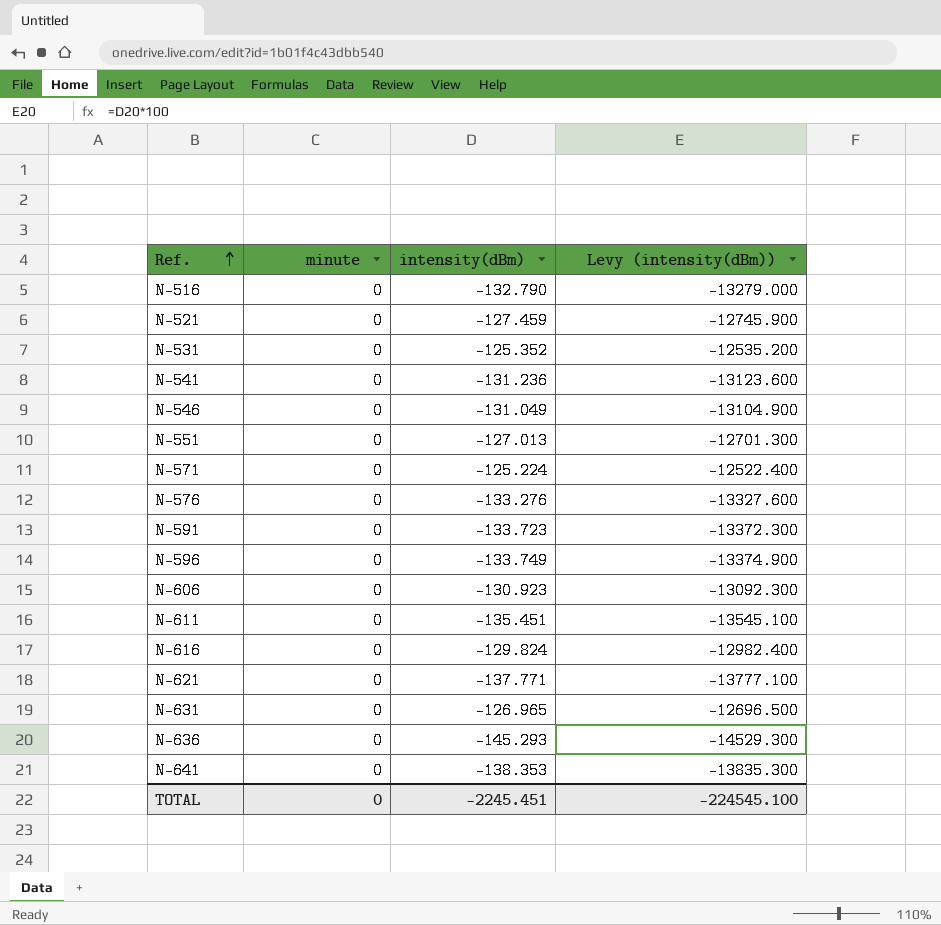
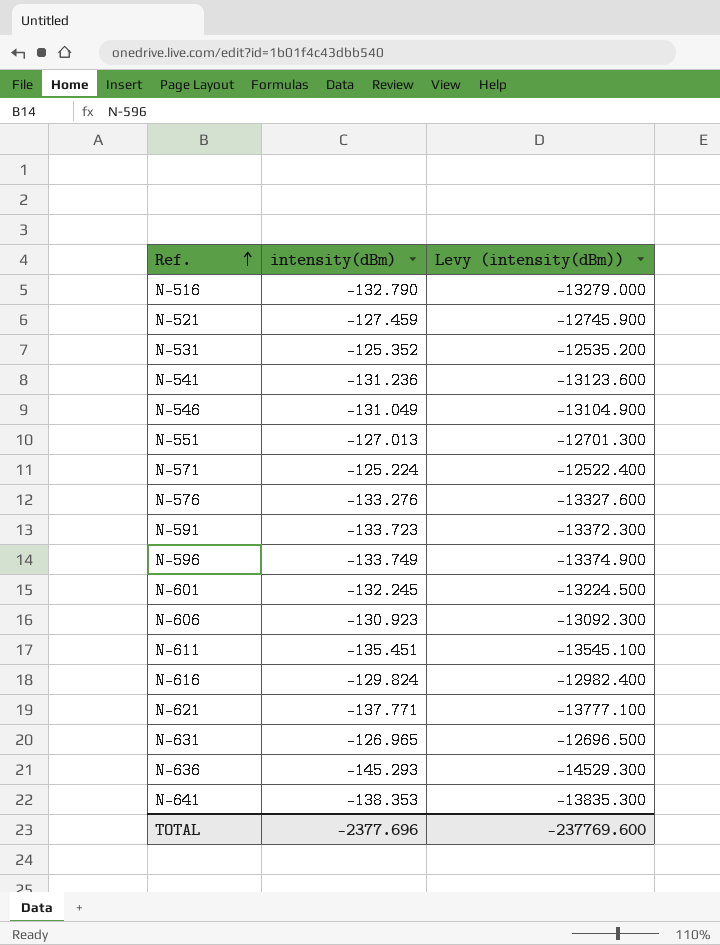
column minute | position: 2 -> none
row N-601: none -> -132.245 | -13224.500
TOTAL | intensity(dBm): -2245.451 -> -2377.696
TOTAL | Levy (intensity(dBm)): -224545.100 -> -237769.600

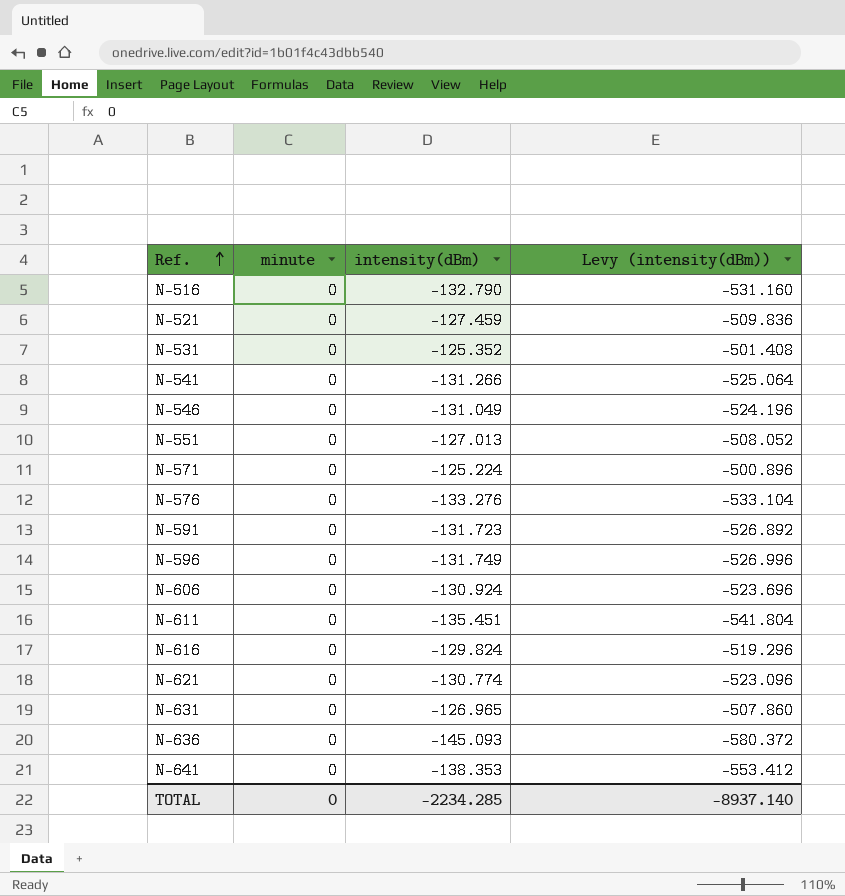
column minute | position: none -> 2
column Levy (intensity(dBm)) | formula: [intensity(dBm)] * 100 -> [intensity(dBm)] * 4
row N-601: -132.245 | -13224.500 -> none
N-541 | intensity(dBm): -131.236 -> -131.266
N-591 | intensity(dBm): -133.723 -> -131.723
N-596 | intensity(dBm): -133.749 -> -131.749
N-606 | intensity(dBm): -130.923 -> -130.924
N-621 | intensity(dBm): -137.771 -> -130.774
N-636 | intensity(dBm): -145.293 -> -145.093
TOTAL | intensity(dBm): -2377.696 -> -2234.285
TOTAL | Levy (intensity(dBm)): -237769.600 -> -8937.140

